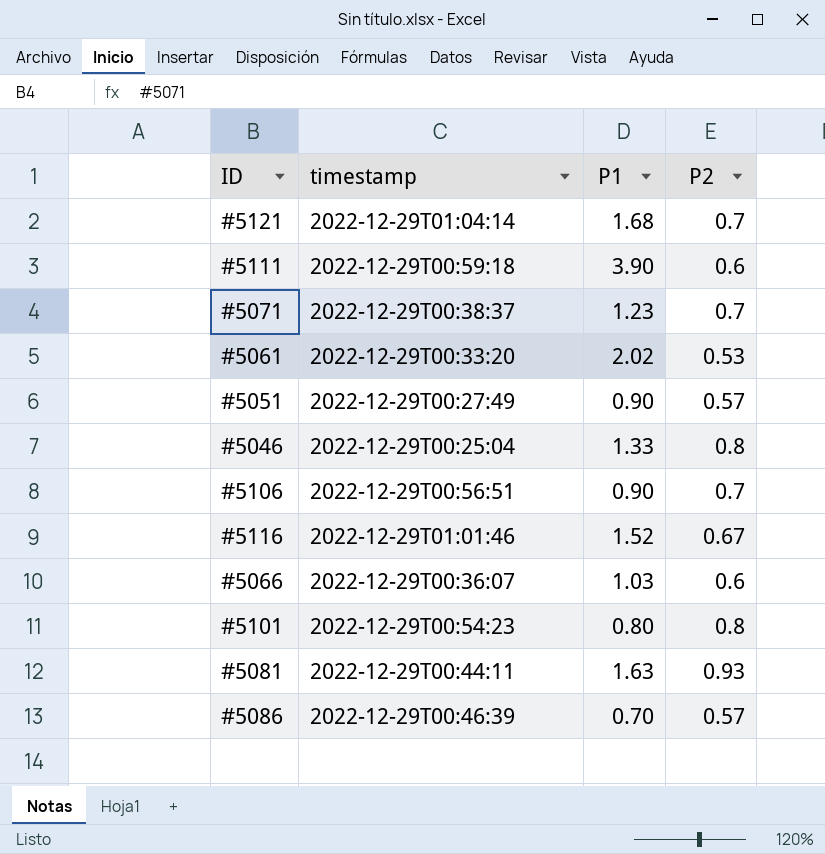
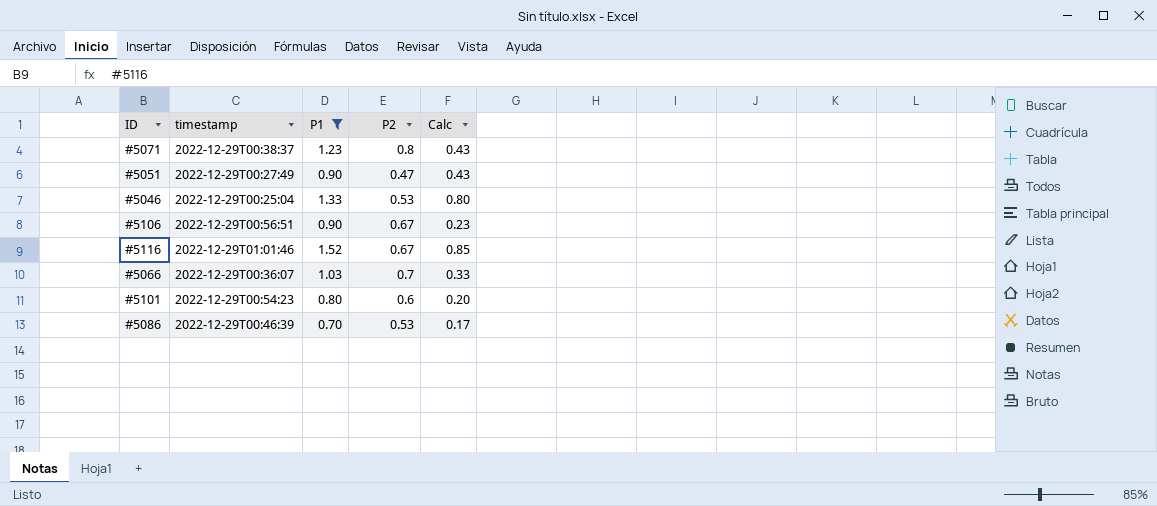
filter: none -> P1 <= 1.52
column Calc | formula: none -> [P1] - [P2]
#5071 | P2: 0.7 -> 0.8
#5051 | P2: 0.57 -> 0.47
#5046 | P2: 0.8 -> 0.53
#5106 | P2: 0.7 -> 0.67
#5066 | P2: 0.6 -> 0.7
#5101 | P2: 0.8 -> 0.6
#5086 | P2: 0.57 -> 0.53

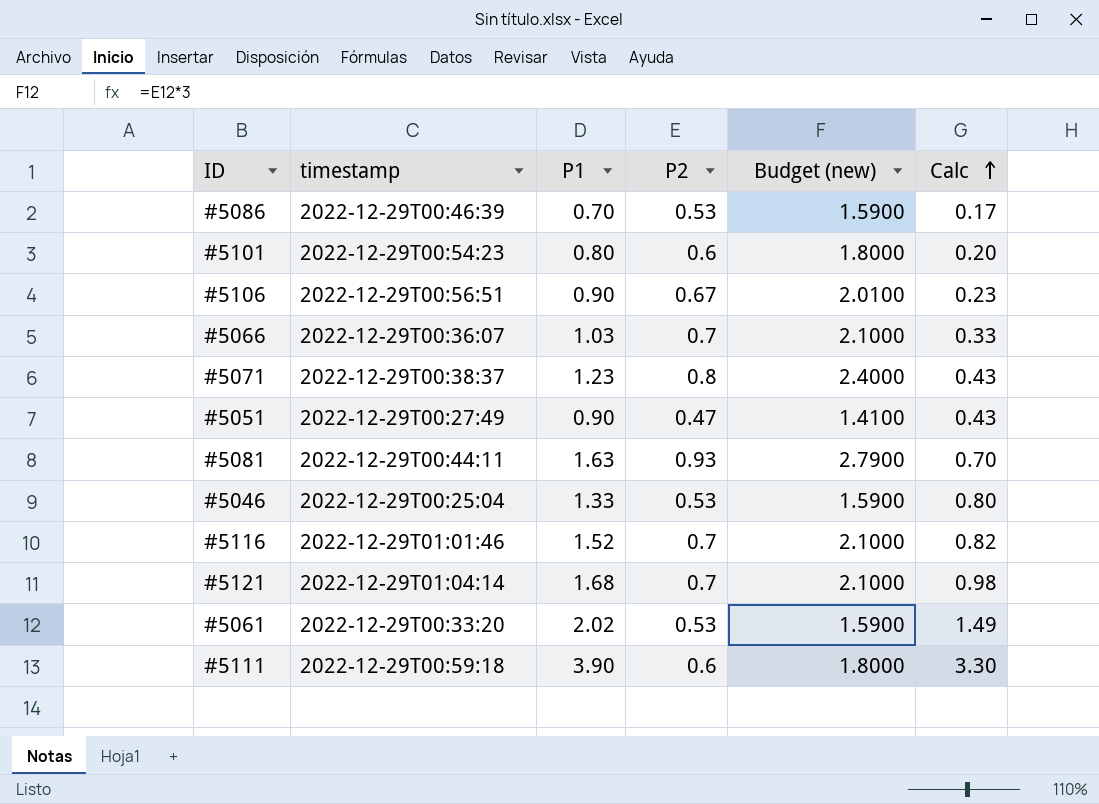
filter: P1 <= 1.52 -> none
row order: none -> Calc ascending
column Budget (new) | formula: none -> [P2] * 3
#5116 | P2: 0.67 -> 0.7
#5116 | Calc: 0.85 -> 0.82

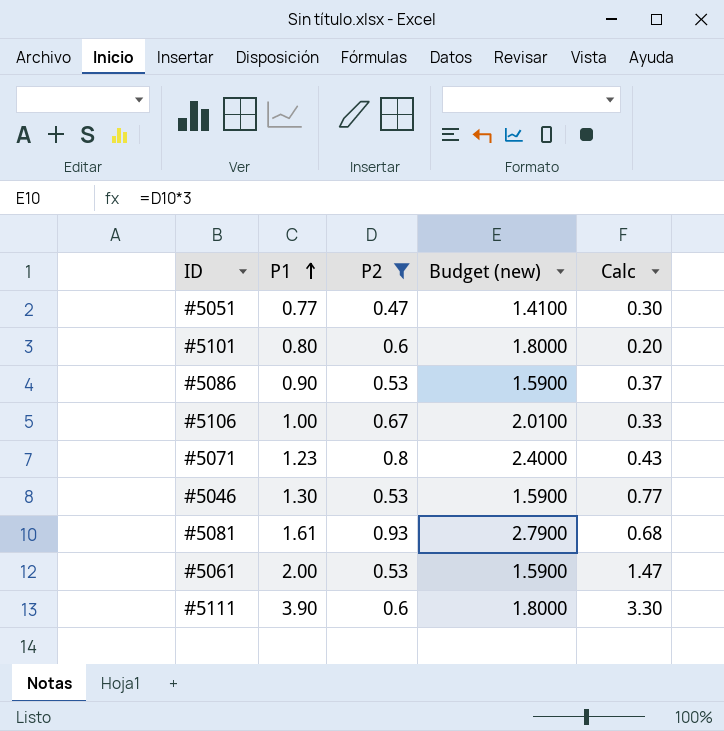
filter: none -> P2 != 0.7
row order: Calc ascending -> P1 ascending
column timestamp | position: 2 -> none
#5051 | P1: 0.90 -> 0.77
#5051 | Calc: 0.43 -> 0.30
#5086 | P1: 0.70 -> 0.90
#5086 | Calc: 0.17 -> 0.37
#5106 | P1: 0.90 -> 1.00
#5106 | Calc: 0.23 -> 0.33
#5046 | P1: 1.33 -> 1.30
#5046 | Calc: 0.80 -> 0.77
#5081 | P1: 1.63 -> 1.61
#5081 | Calc: 0.70 -> 0.68
#5061 | P1: 2.02 -> 2.00
#5061 | Calc: 1.49 -> 1.47

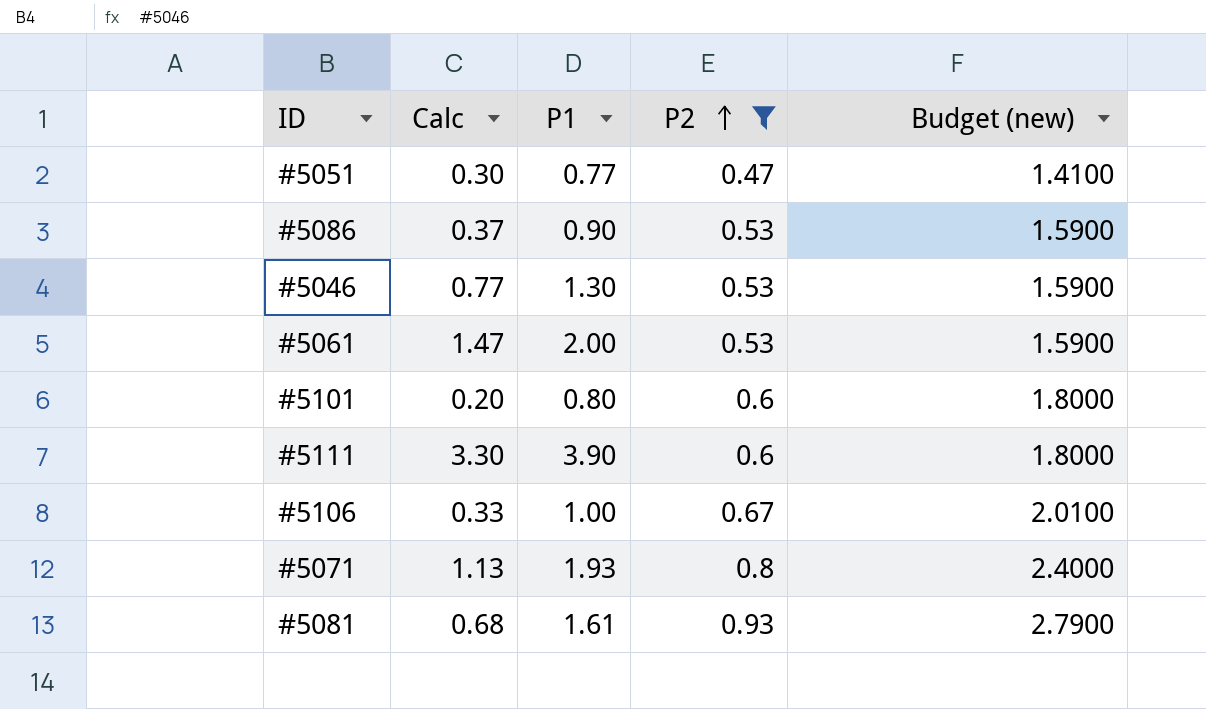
row order: P1 ascending -> P2 ascending
column Calc | position: 5 -> 2
#5071 | Calc: 0.43 -> 1.13
#5071 | P1: 1.23 -> 1.93

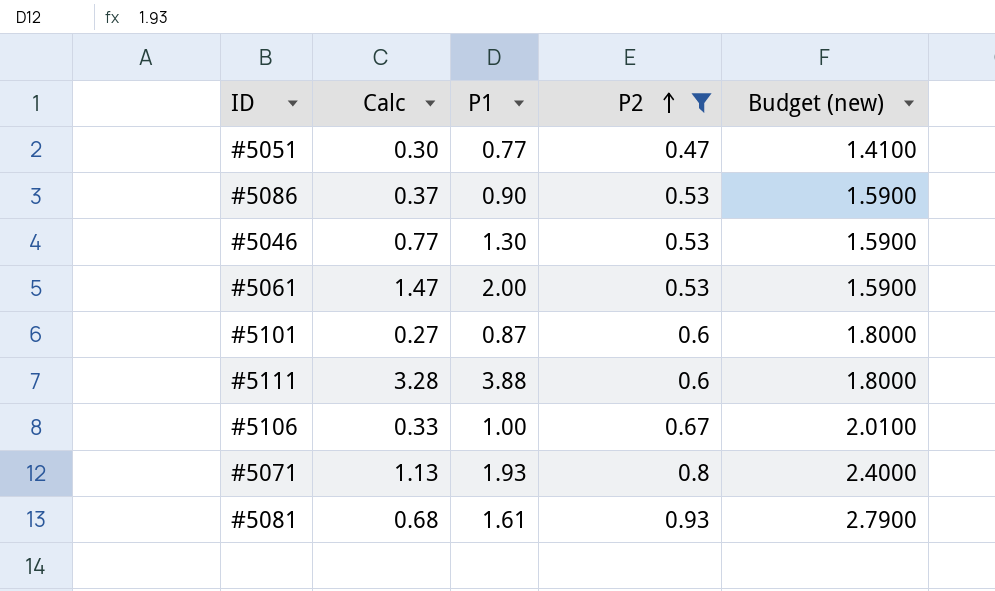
#5101 | Calc: 0.20 -> 0.27
#5101 | P1: 0.80 -> 0.87
#5111 | Calc: 3.30 -> 3.28
#5111 | P1: 3.90 -> 3.88

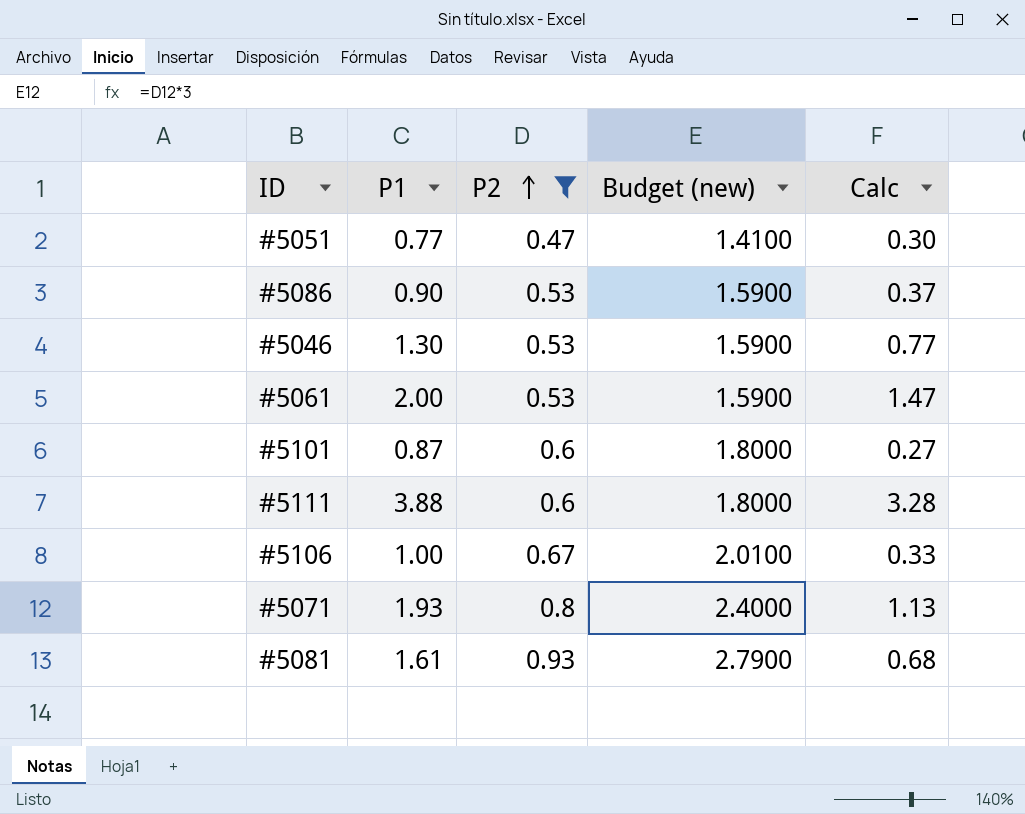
column Calc | position: 2 -> 5

